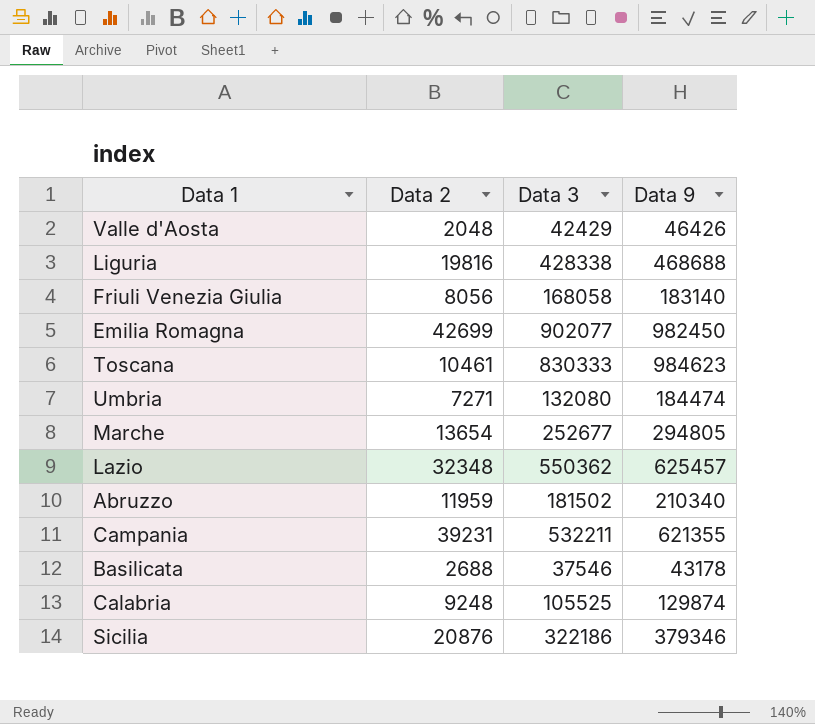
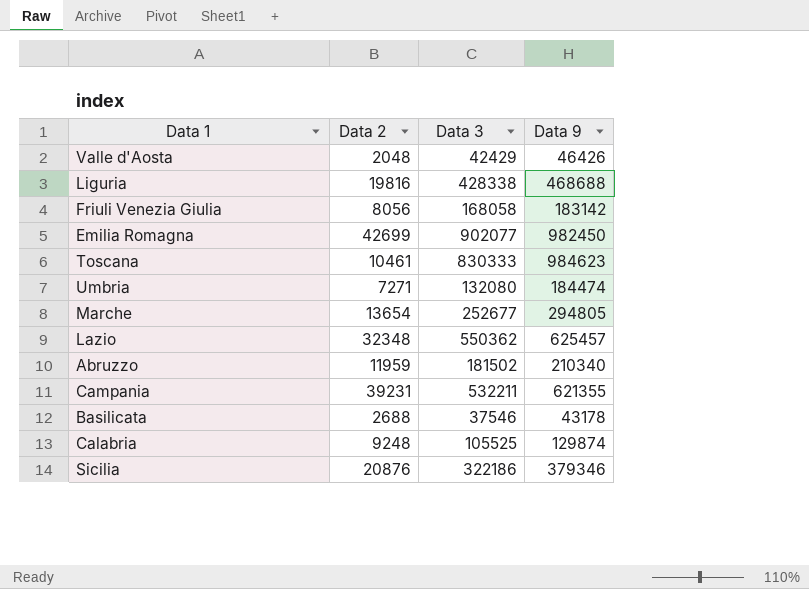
Friuli Venezia Giulia | Data 9: 183140 -> 183142

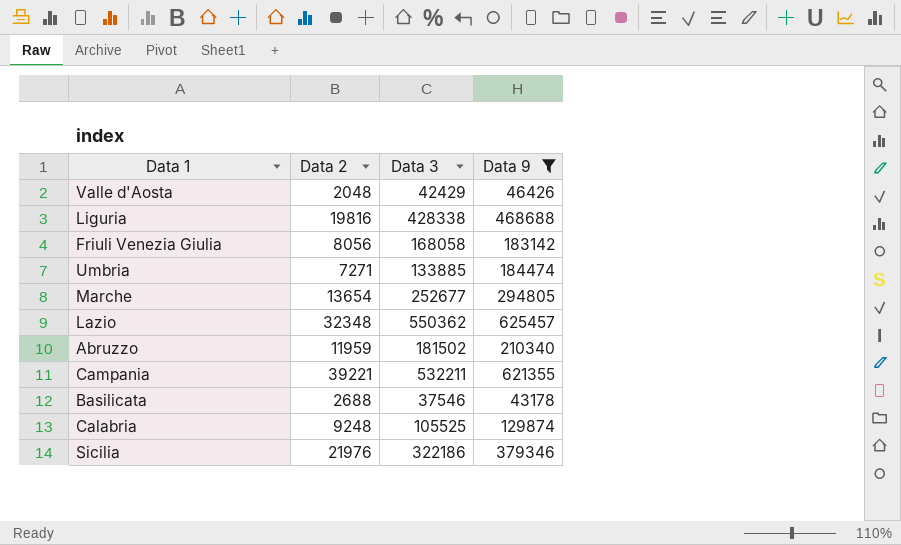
filter: none -> Data 9 <= 625457
Umbria | Data 3: 132080 -> 133885
Campania | Data 2: 39231 -> 39221
Sicilia | Data 2: 20876 -> 21976

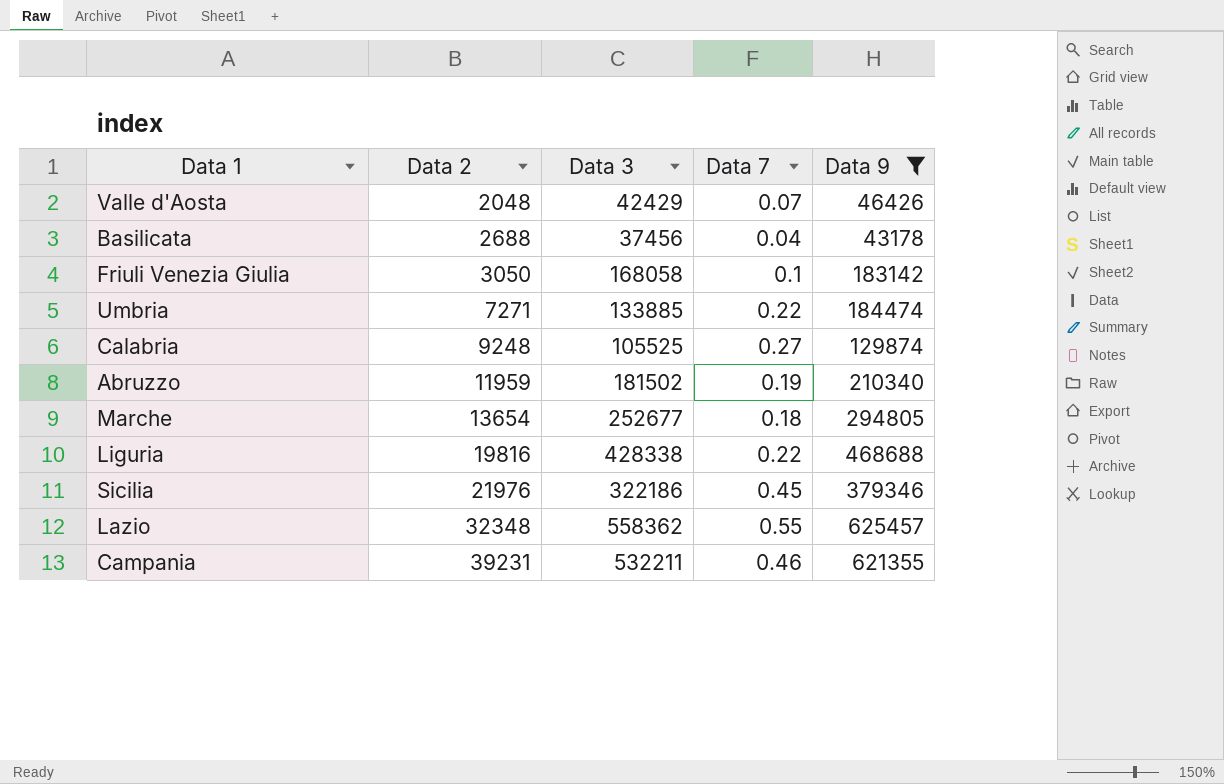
row order: none -> Data 2 ascending
column Data 7 | position: none -> 4
Basilicata | Data 3: 37546 -> 37456
Friuli Venezia Giulia | Data 2: 8056 -> 3050
Lazio | Data 3: 550362 -> 558362
Campania | Data 2: 39221 -> 39231

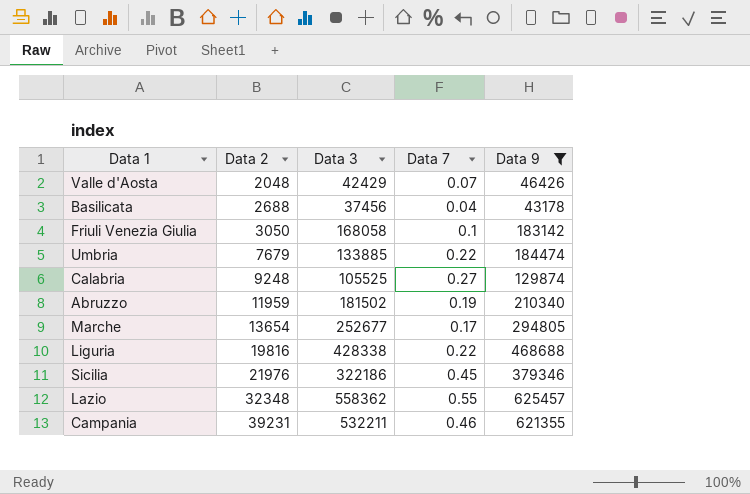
Umbria | Data 2: 7271 -> 7679
Marche | Data 7: 0.18 -> 0.17

